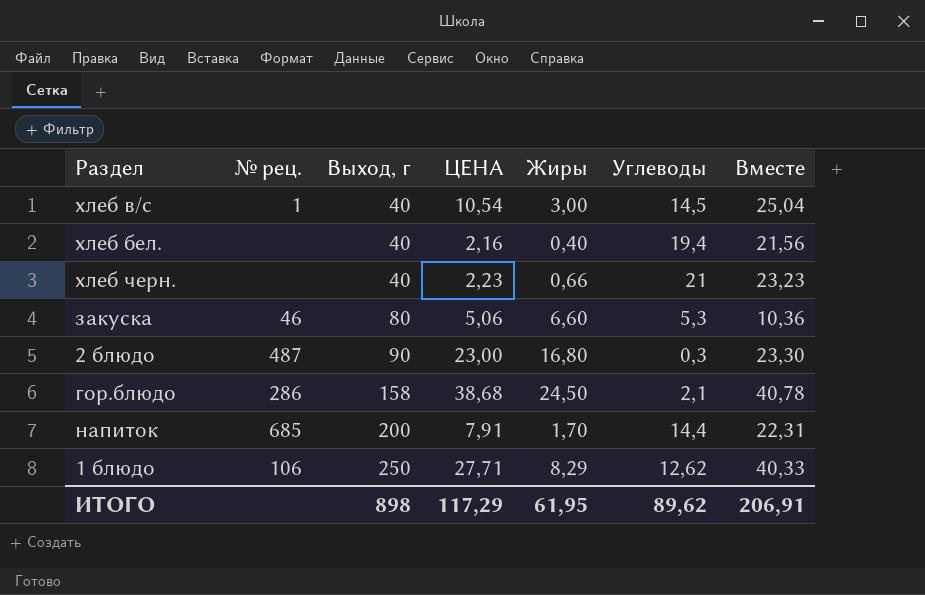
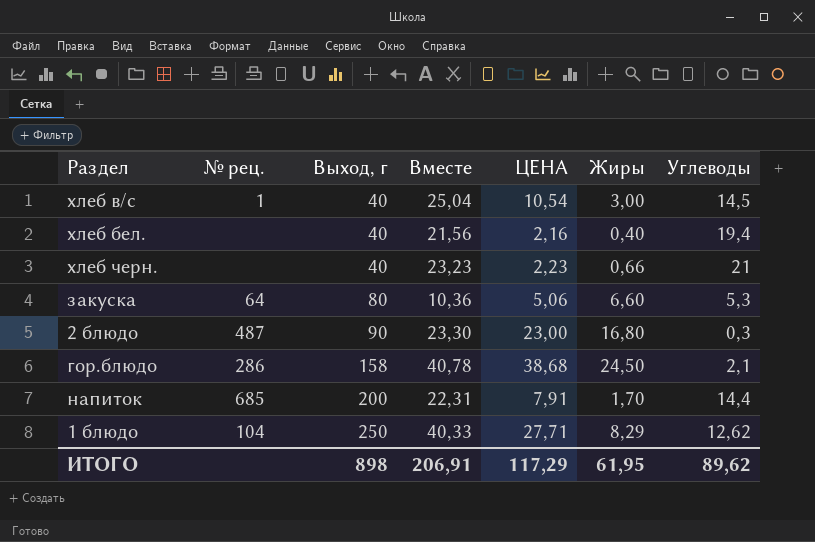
column Вместе | position: 7 -> 4
закуска | № рец.: 46 -> 64
1 блюдо | № рец.: 106 -> 104

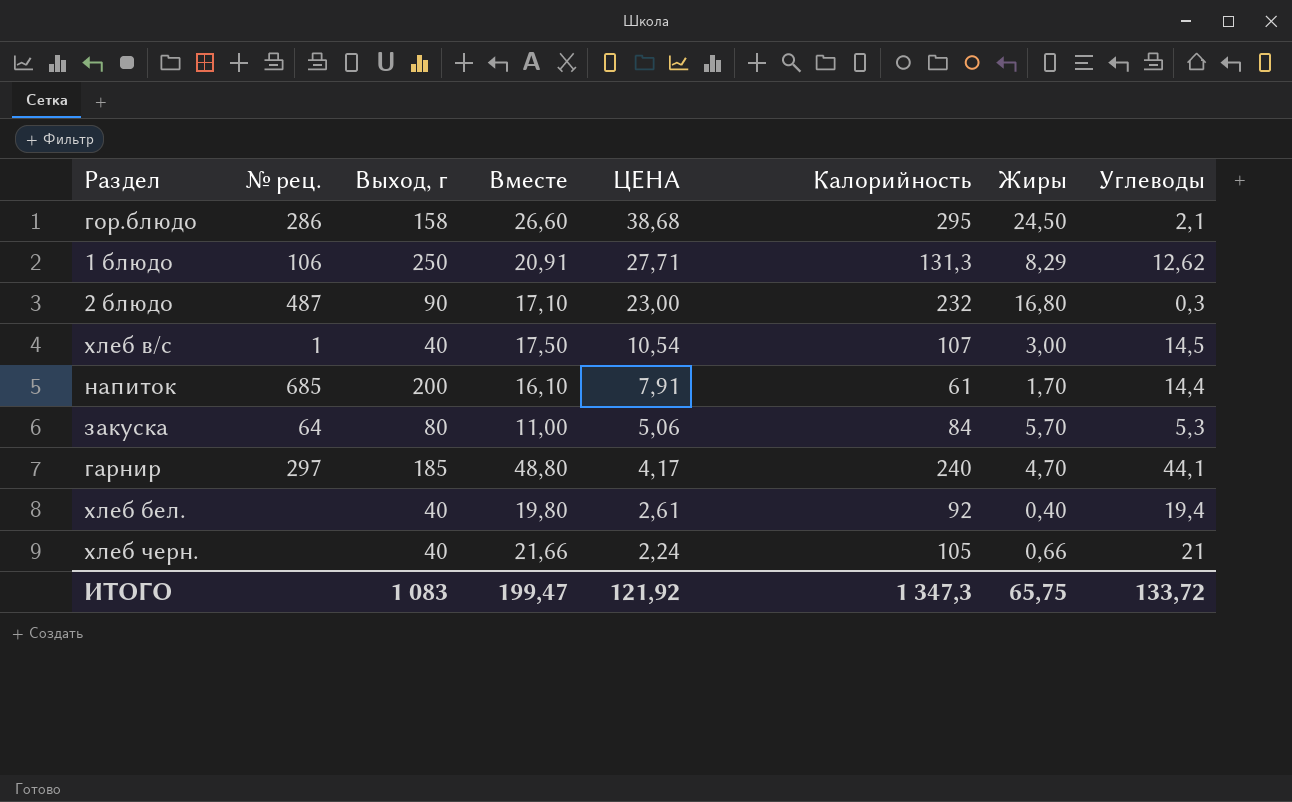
row order: Выход, г ascending -> ЦЕНА descending
column Вместе | formula: [ЦЕНА] + [Углеводы] -> [Жиры] + [Углеводы]
column Калорийность | position: none -> 6
1 блюдо | № рец.: 104 -> 106
закуска | Жиры: 6,60 -> 5,70
row гарнир: none -> 297 | 185 | 48,80 | 4,17 | 240 | 4,70 | 44,1
хлеб бел. | ЦЕНА: 2,16 -> 2,61
хлеб черн. | ЦЕНА: 2,23 -> 2,24
ИТОГО | Выход, г: 898 -> 1 083
ИТОГО | Вместе: 206,91 -> 199,47
ИТОГО | ЦЕНА: 117,29 -> 121,92
ИТОГО | Жиры: 61,95 -> 65,75
ИТОГО | Углеводы: 89,62 -> 133,72

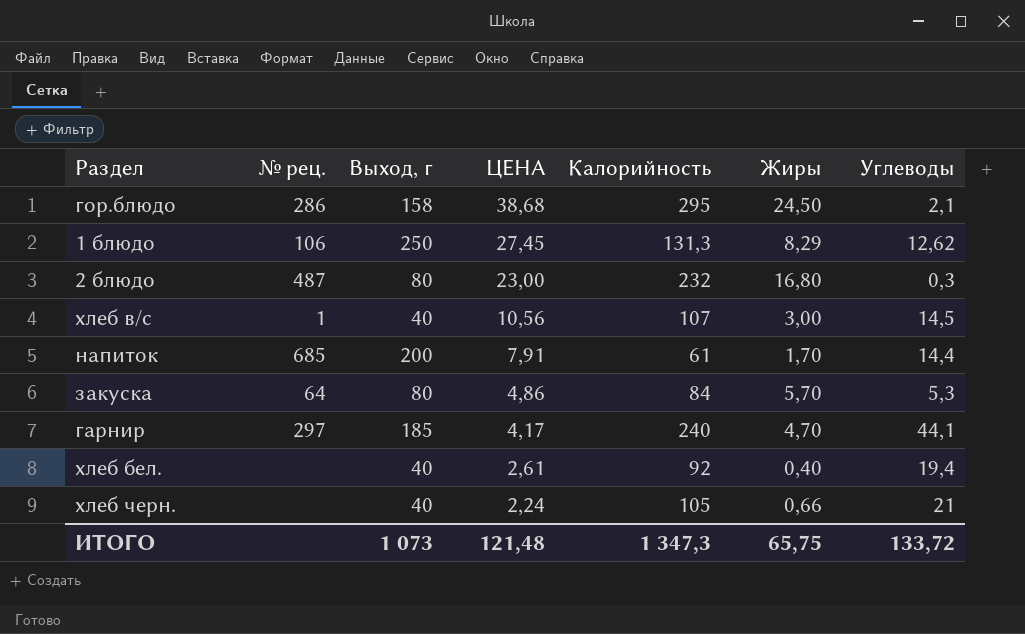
column Вместе | formula: [Жиры] + [Углеводы] -> none
1 блюдо | ЦЕНА: 27,71 -> 27,45
2 блюдо | Выход, г: 90 -> 80
хлеб в/с | ЦЕНА: 10,54 -> 10,56
закуска | ЦЕНА: 5,06 -> 4,86
ИТОГО | Выход, г: 1 083 -> 1 073
ИТОГО | ЦЕНА: 121,92 -> 121,48

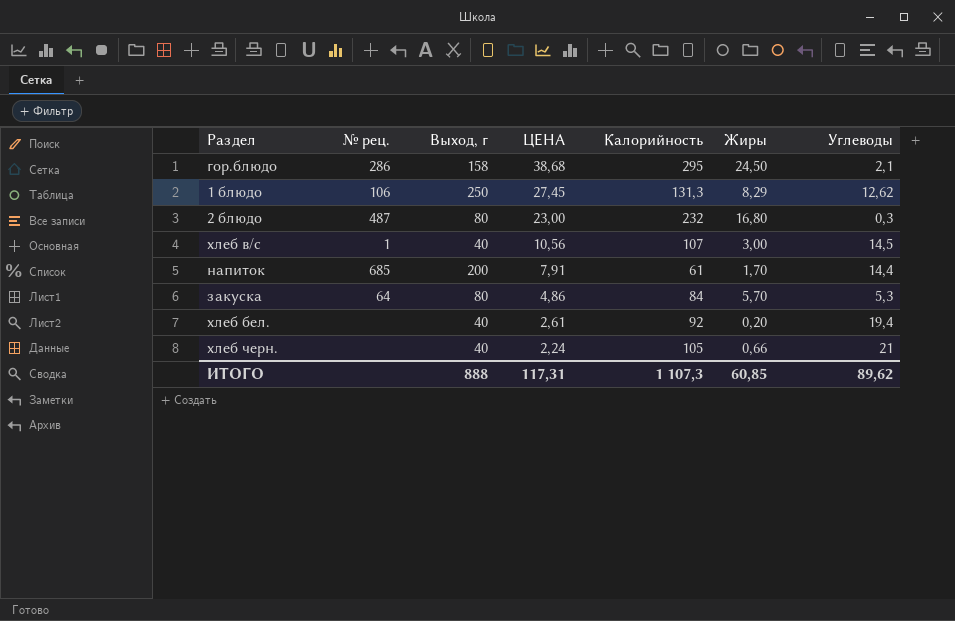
row гарнир: 297 | 185 | 4,17 | 240 | 4,70 | 44,1 -> none
хлеб бел. | Жиры: 0,40 -> 0,20
ИТОГО | Выход, г: 1 073 -> 888
ИТОГО | ЦЕНА: 121,48 -> 117,31
ИТОГО | Калорийность: 1 347,3 -> 1 107,3
ИТОГО | Жиры: 65,75 -> 60,85
ИТОГО | Углеводы: 133,72 -> 89,62

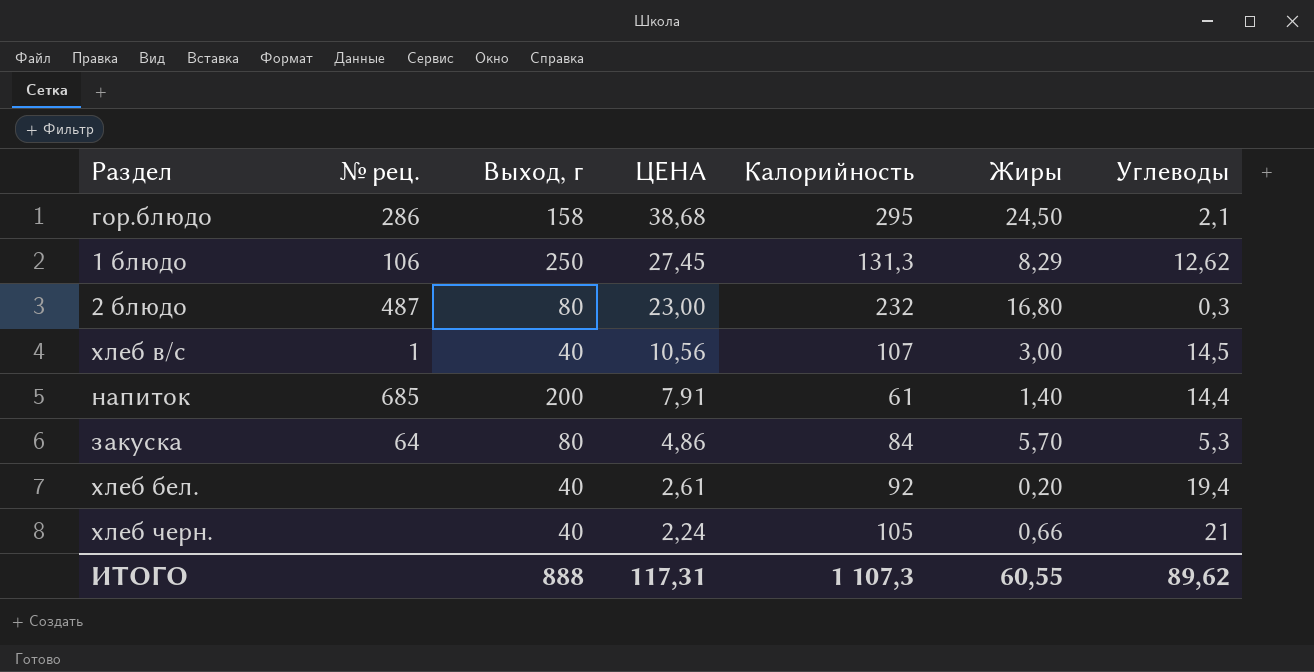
напиток | Жиры: 1,70 -> 1,40
ИТОГО | Жиры: 60,85 -> 60,55

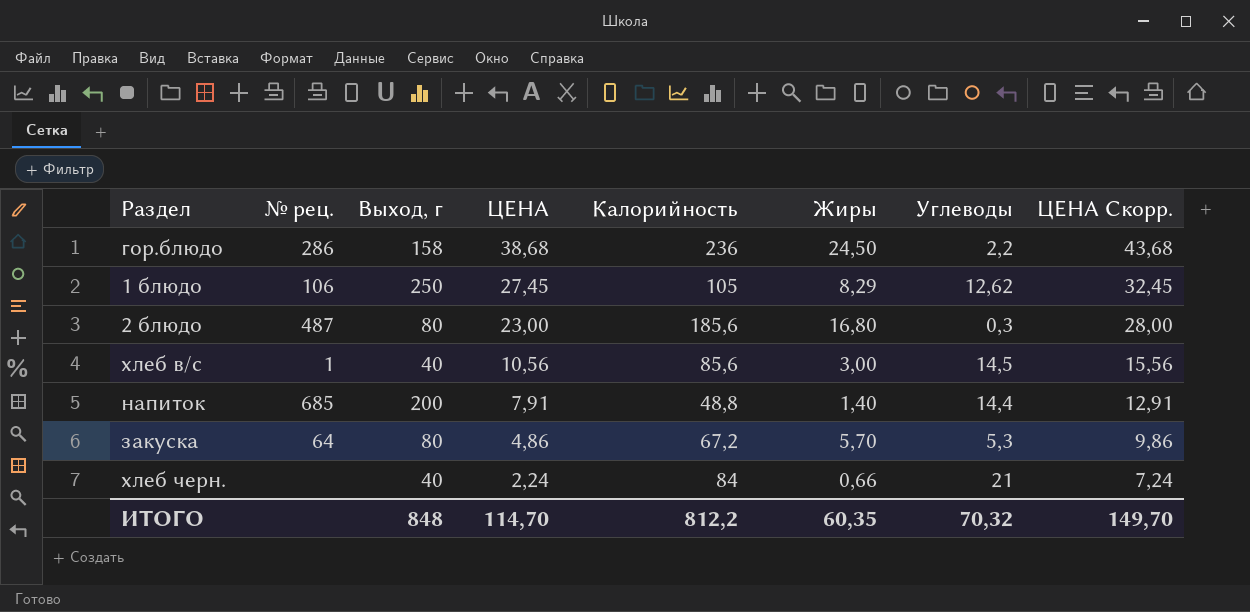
column ЦЕНА Скорр. | formula: none -> [ЦЕНА] + 5
row хлеб бел.: none | 40 | 2,61 | 92 | 0,20 | 19,4 -> none
гор.блюдо | Калорийность: 295 -> 236
гор.блюдо | Углеводы: 2,1 -> 2,2
1 блюдо | Калорийность: 131,3 -> 105
2 блюдо | Калорийность: 232 -> 185,6
хлеб в/с | Калорийность: 107 -> 85,6
напиток | Калорийность: 61 -> 48,8
закуска | Калорийность: 84 -> 67,2
хлеб черн. | Калорийность: 105 -> 84
ИТОГО | Выход, г: 888 -> 848
ИТОГО | ЦЕНА: 117,31 -> 114,70
ИТОГО | Калорийность: 1 107,3 -> 812,2
ИТОГО | Жиры: 60,55 -> 60,35
ИТОГО | Углеводы: 89,62 -> 70,32

